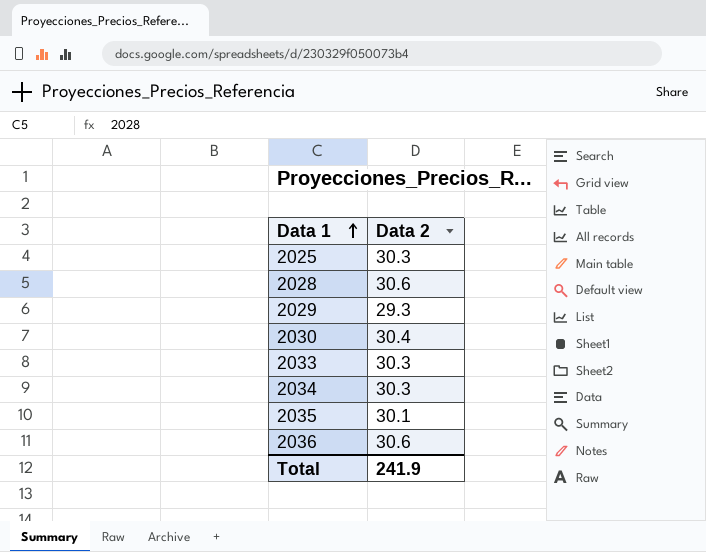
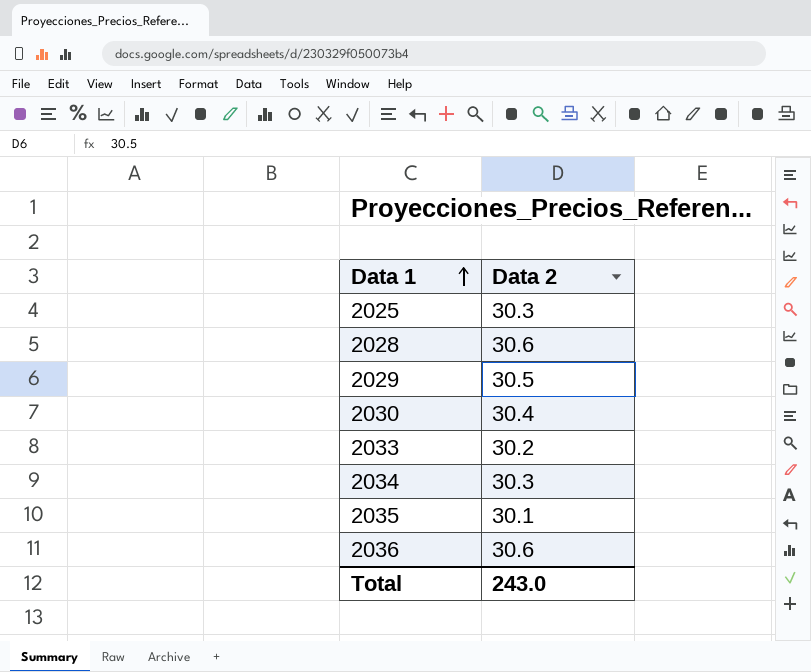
2029 | Data 2: 29.3 -> 30.5
2033 | Data 2: 30.3 -> 30.2
Total | Data 2: 241.9 -> 243.0

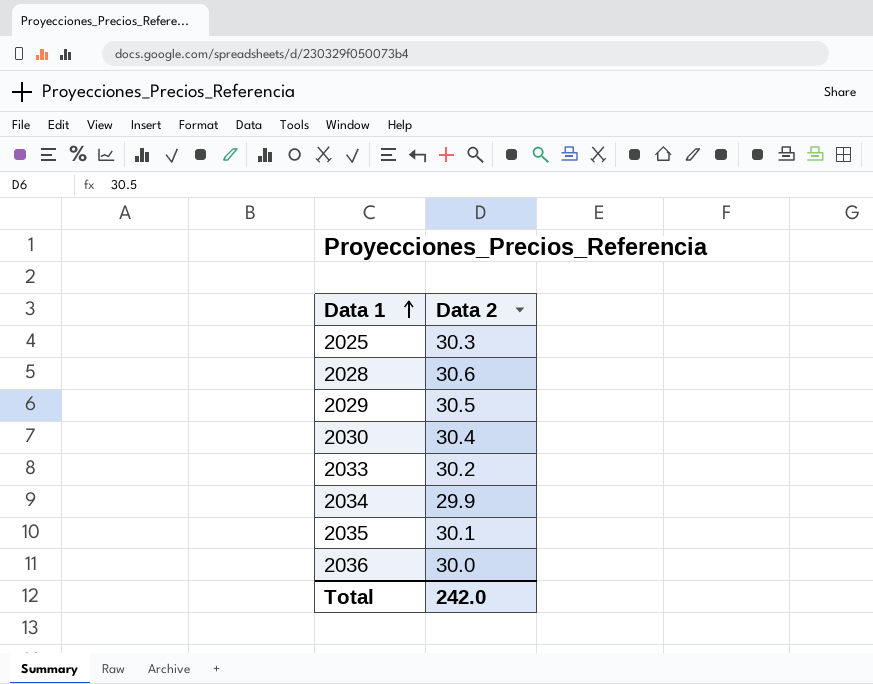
2034 | Data 2: 30.3 -> 29.9
2036 | Data 2: 30.6 -> 30.0
Total | Data 2: 243.0 -> 242.0

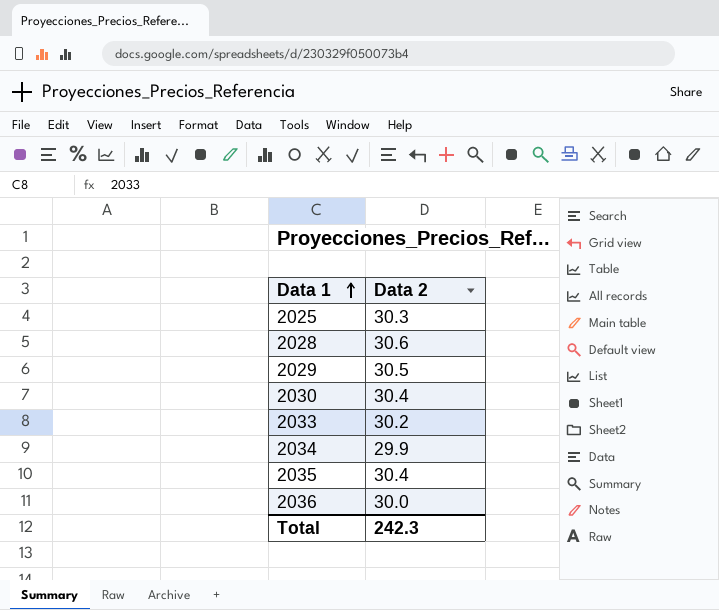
2035 | Data 2: 30.1 -> 30.4
Total | Data 2: 242.0 -> 242.3

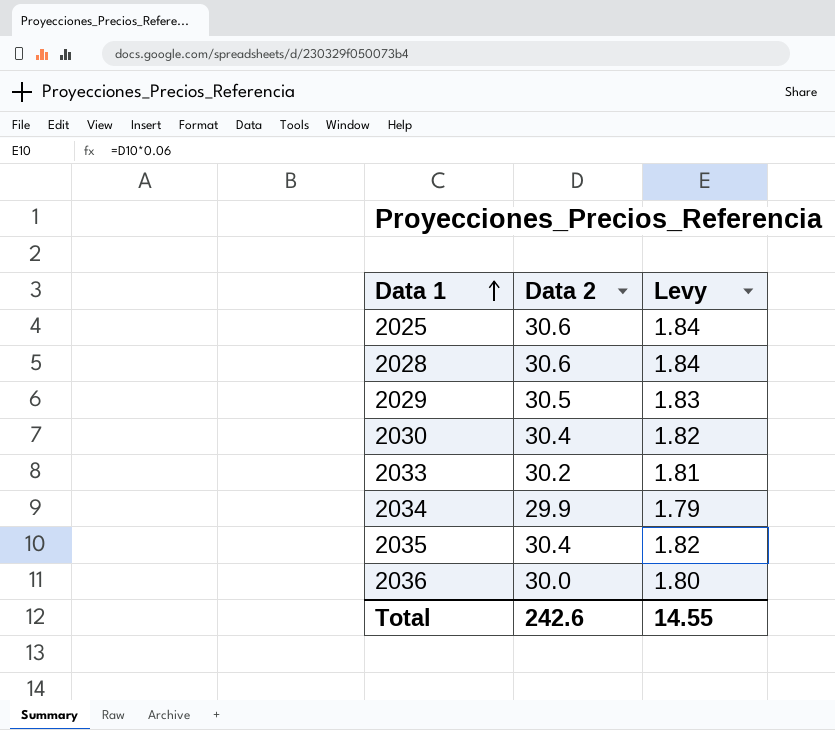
column Levy | formula: none -> [Data 2] * 0.06
2025 | Data 2: 30.3 -> 30.6
Total | Data 2: 242.3 -> 242.6

